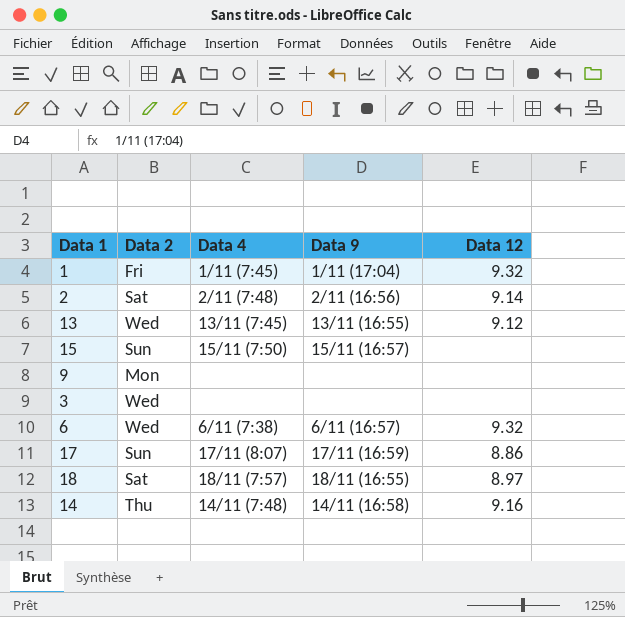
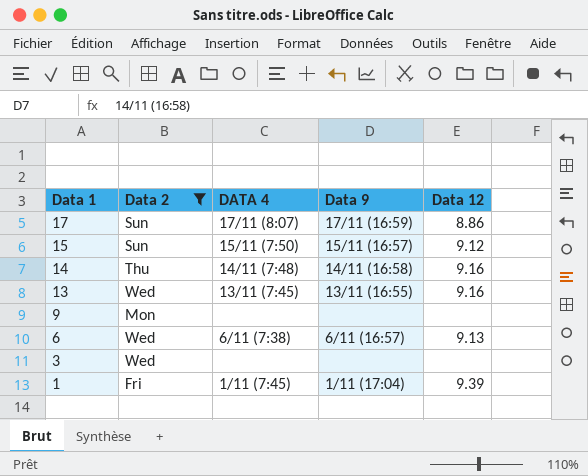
filter: none -> Data 2 != Sat
row order: none -> Data 1 descending
column name: Data 4 -> DATA 4
15 | Data 12: none -> 9.12
13 | Data 12: 9.12 -> 9.16
6 | Data 12: 9.32 -> 9.13
1 | Data 12: 9.32 -> 9.39

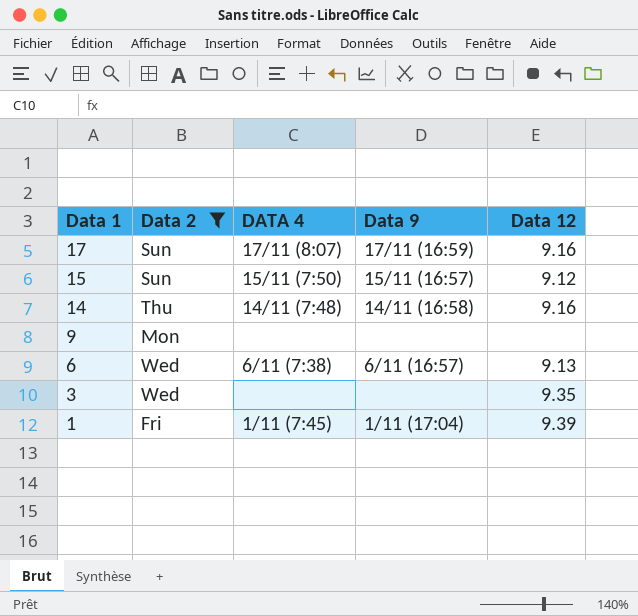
row 13: Wed | 13/11 (7:45) | 13/11 (16:55) | 9.16 -> none
17 | Data 12: 8.86 -> 9.16
3 | Data 12: none -> 9.35

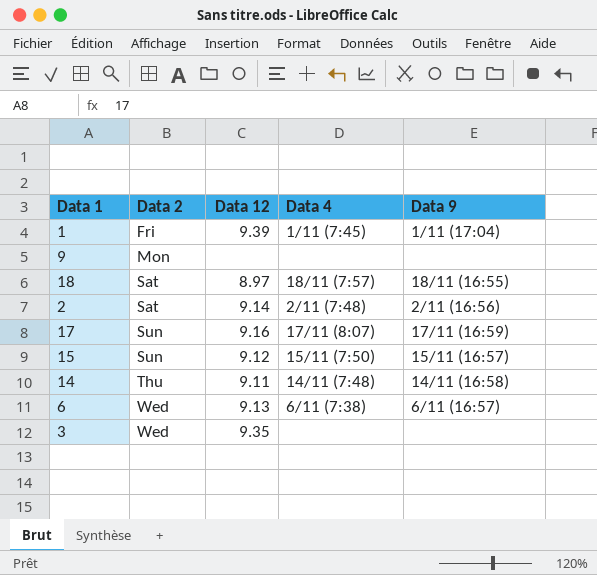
filter: Data 2 != Sat -> none
row order: Data 1 descending -> Data 2 ascending
column Data 12 | position: 5 -> 3
column name: DATA 4 -> Data 4
14 | Data 12: 9.16 -> 9.11

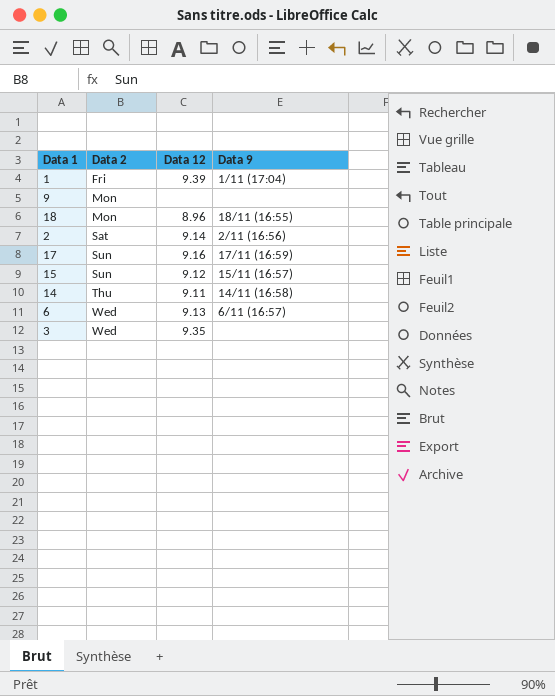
column Data 4 | position: 4 -> none
18 | Data 2: Sat -> Mon
18 | Data 12: 8.97 -> 8.96

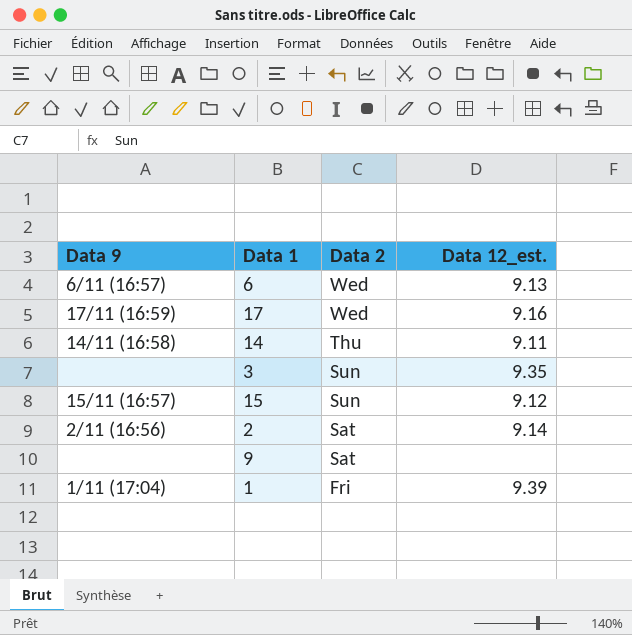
row order: Data 2 ascending -> Data 2 descending
column Data 9 | position: 4 -> 1
column name: Data 12 -> Data 12_est.
row 18: Mon | 8.96 | 18/11 (16:55) -> none
17 | Data 2: Sun -> Wed
3 | Data 2: Wed -> Sun
9 | Data 2: Mon -> Sat

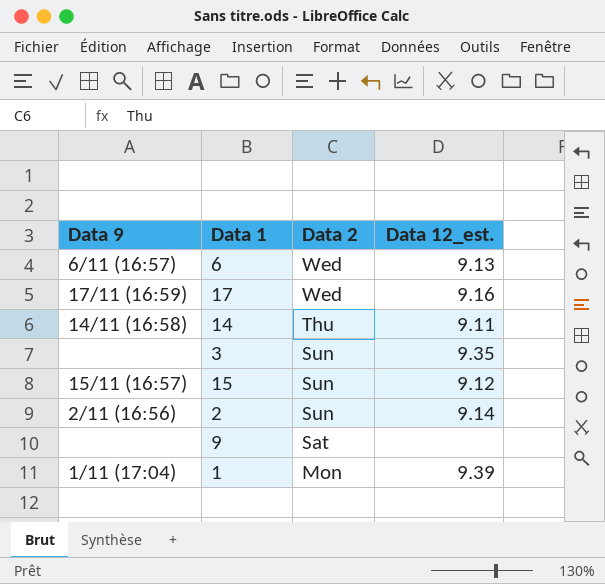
2 | Data 2: Sat -> Sun
1 | Data 2: Fri -> Mon

